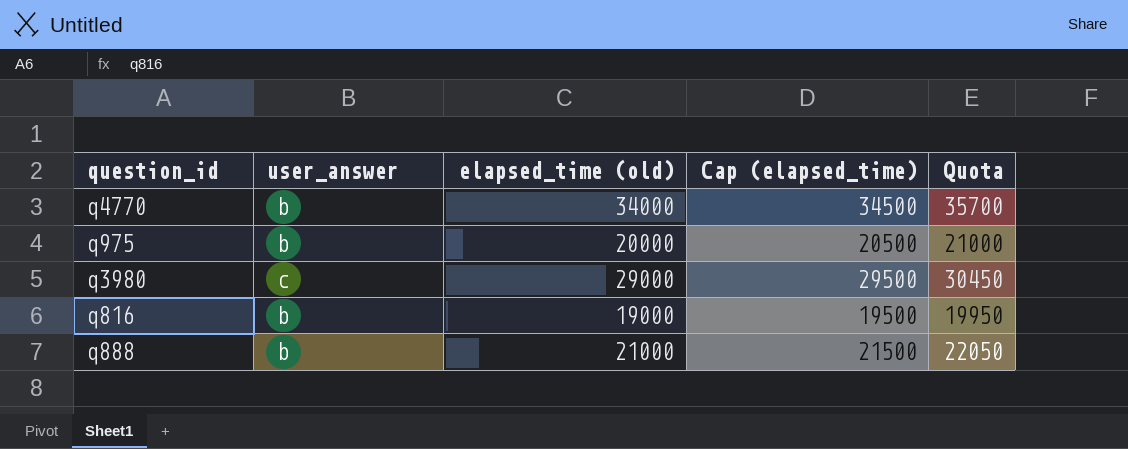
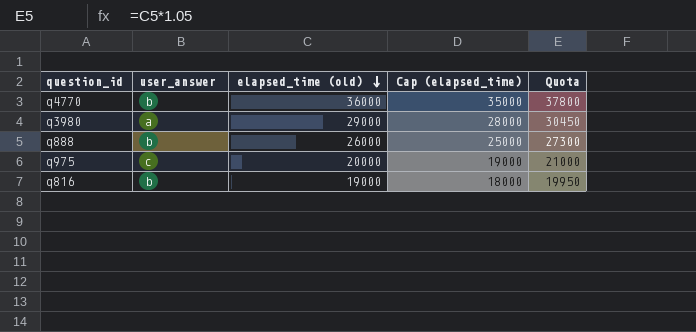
row order: none -> elapsed_time (old) descending
column Cap (elapsed_time) | formula: [elapsed_time (old)] + 500 -> [elapsed_time (old)] - 1000
q4770 | elapsed_time (old): 34000 -> 36000
q4770 | Quota: 35700 -> 37800
q3980 | user_answer: c -> a
q888 | elapsed_time (old): 21000 -> 26000
q888 | Quota: 22050 -> 27300
q975 | user_answer: b -> c

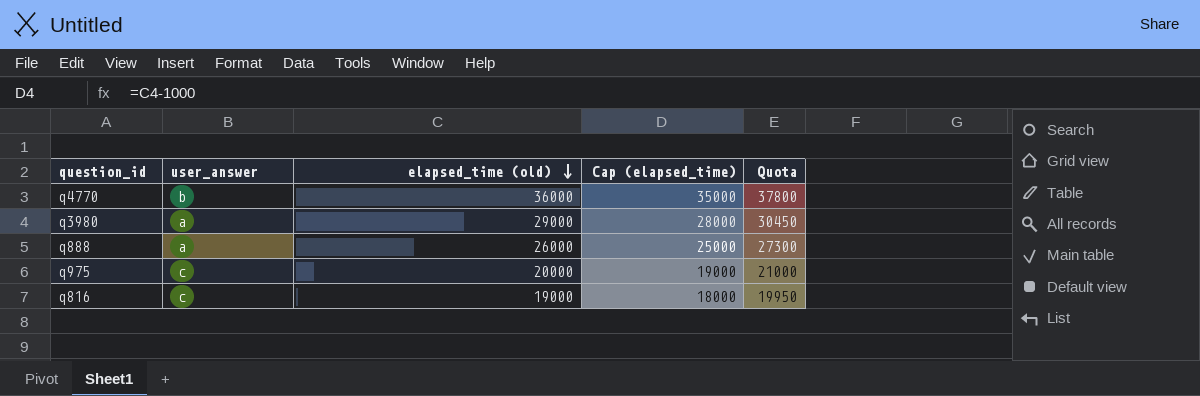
q888 | user_answer: b -> a
q816 | user_answer: b -> c

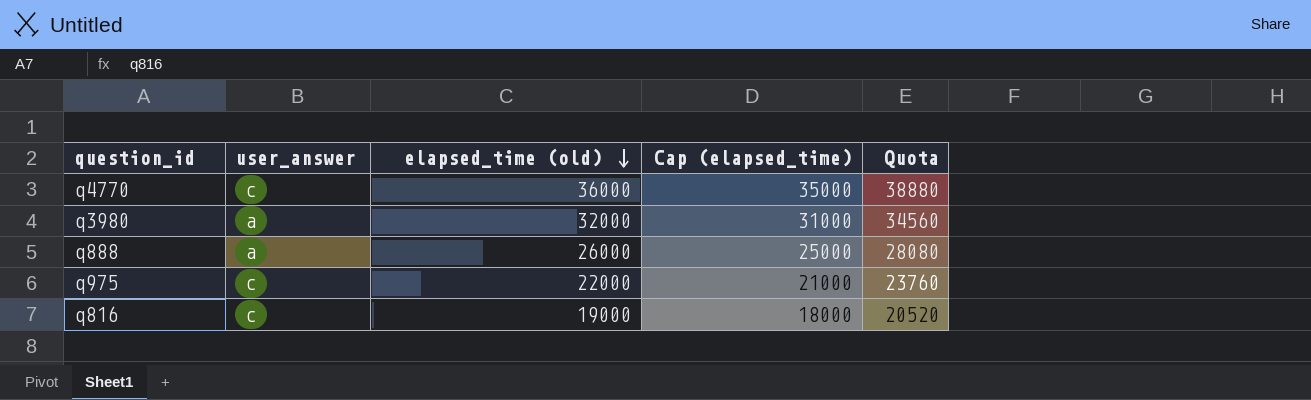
column Quota | formula: [elapsed_time (old)] * 1.05 -> [elapsed_time (old)] * 1.08
q4770 | user_answer: b -> c
q3980 | elapsed_time (old): 29000 -> 32000
q3980 | Cap (elapsed_time): 28000 -> 31000
q975 | elapsed_time (old): 20000 -> 22000
q975 | Cap (elapsed_time): 19000 -> 21000

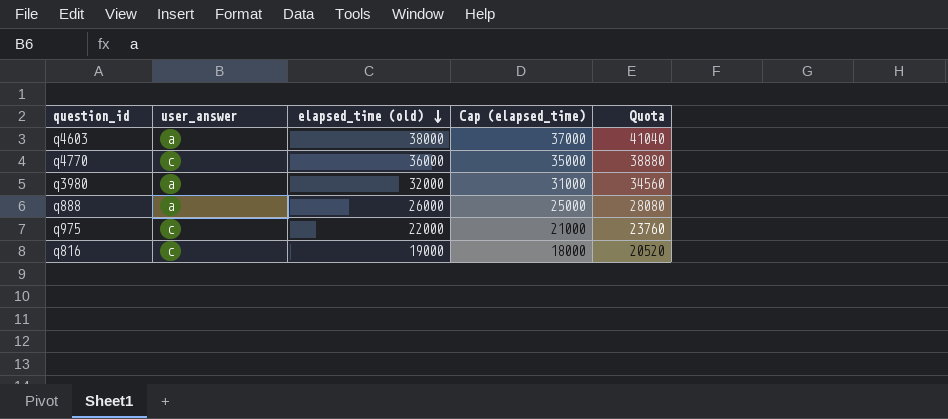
row q4603: none -> a | 38000 | 37000 | 41040

